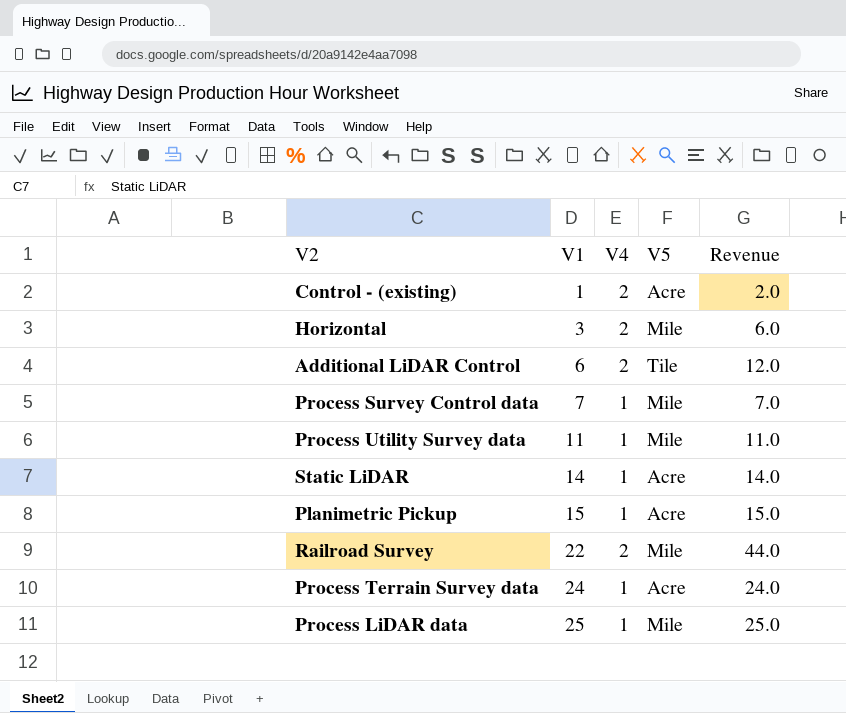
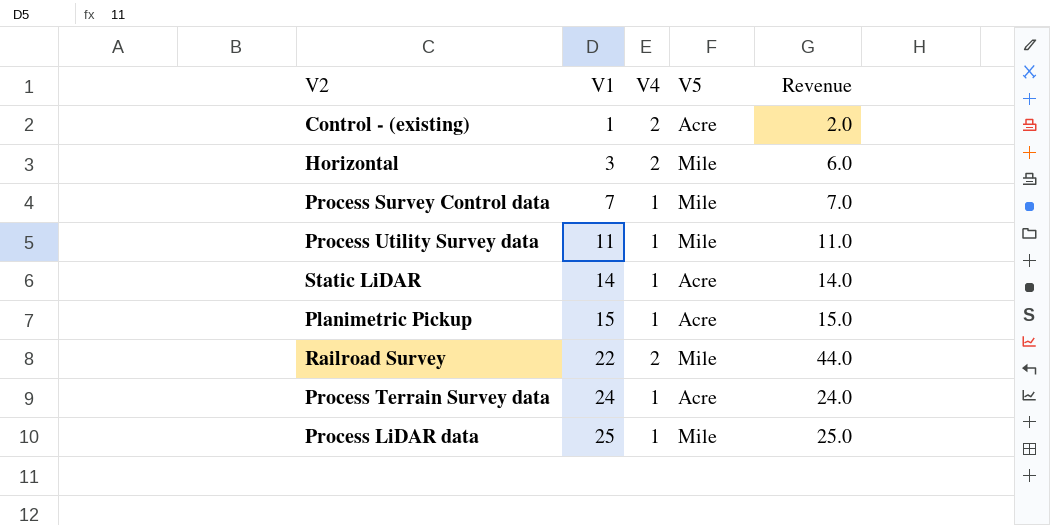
row Additional LiDAR Control: 6 | 2 | Tile | 12.0 -> none

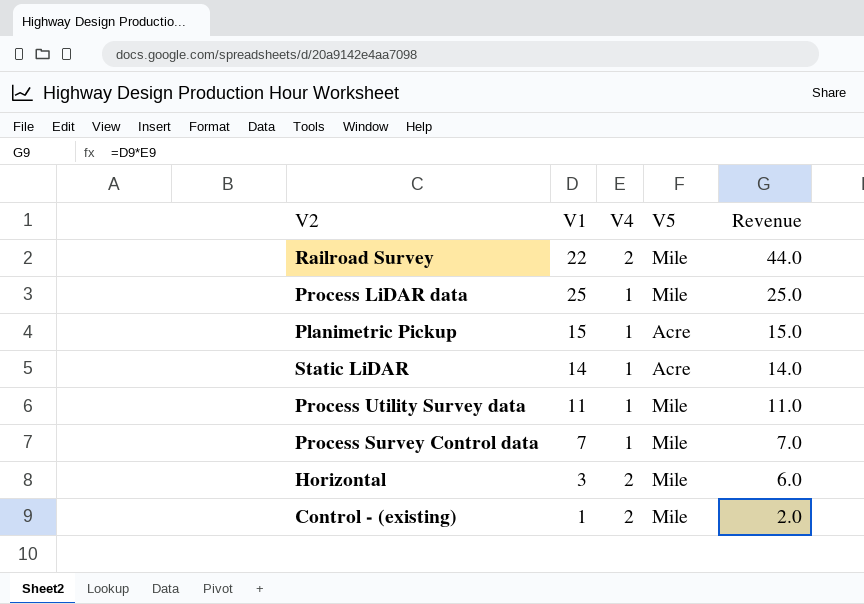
row order: V1 ascending -> Revenue descending
row Process Terrain Survey data: 24 | 1 | Acre | 24.0 -> none
Control - (existing) | V5: Acre -> Mile

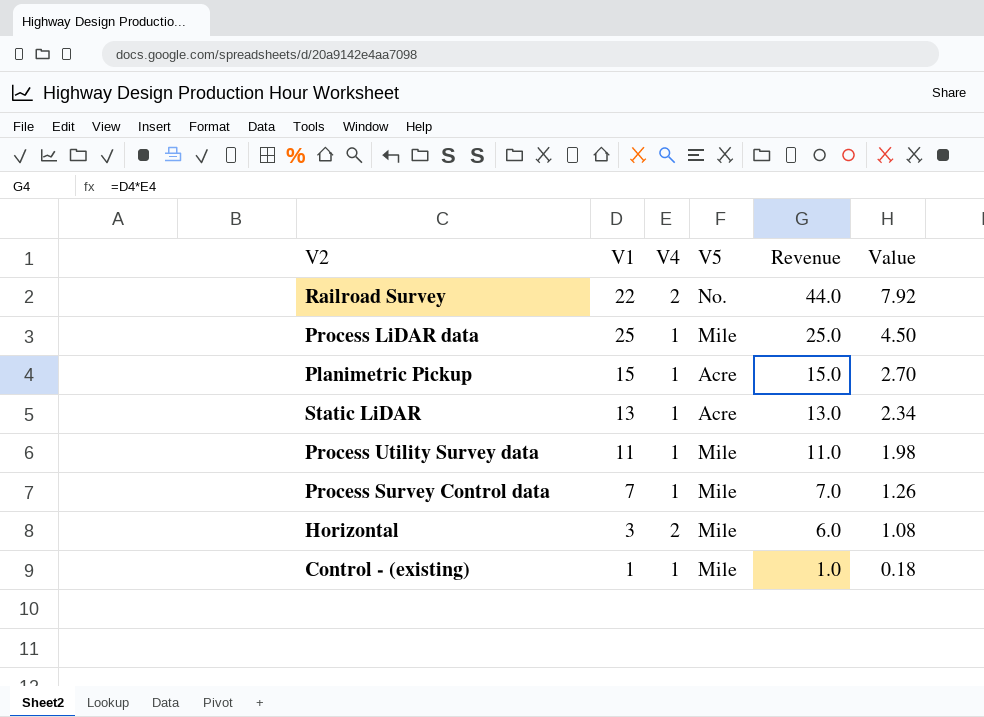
column Value | formula: none -> [Revenue] * 0.18
Railroad Survey | V5: Mile -> No.
Static LiDAR | V1: 14 -> 13
Static LiDAR | Revenue: 14.0 -> 13.0
Control - (existing) | V4: 2 -> 1
Control - (existing) | Revenue: 2.0 -> 1.0

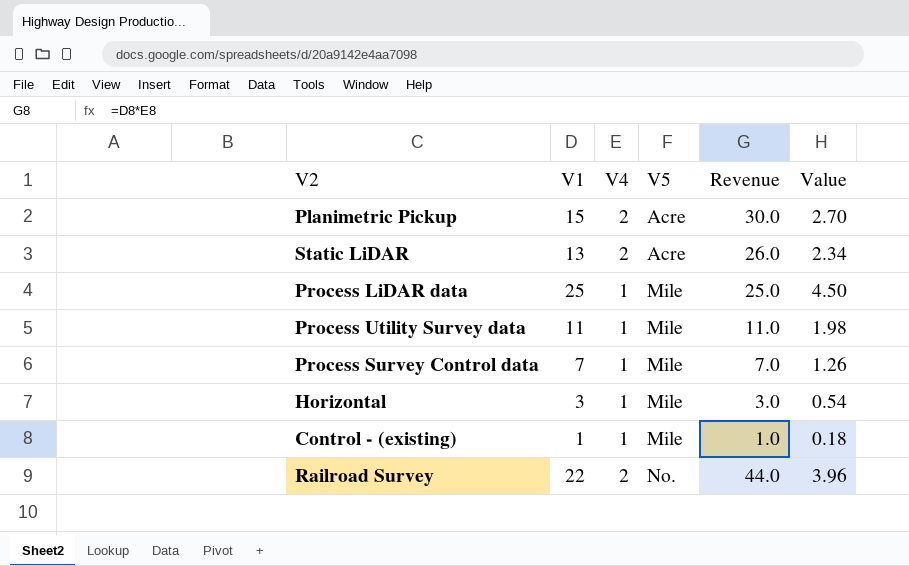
row order: Revenue descending -> V5 ascending
column Value | formula: [Revenue] * 0.18 -> [V1] * 0.18
Planimetric Pickup | V4: 1 -> 2
Planimetric Pickup | Revenue: 15.0 -> 30.0
Static LiDAR | V4: 1 -> 2
Static LiDAR | Revenue: 13.0 -> 26.0
Horizontal | V4: 2 -> 1
Horizontal | Revenue: 6.0 -> 3.0

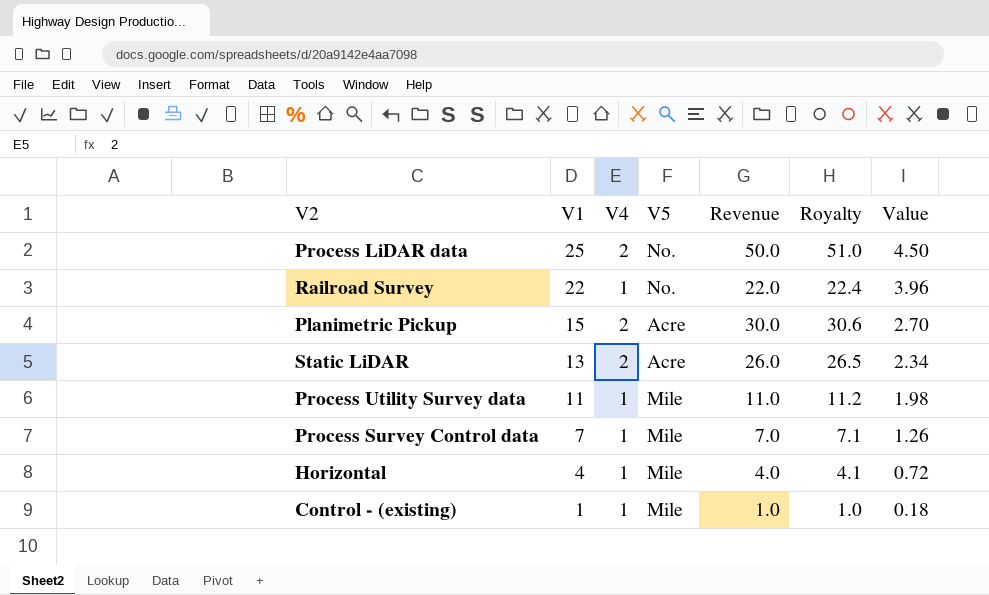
row order: V5 ascending -> V1 descending
column Royalty | formula: none -> [Revenue] * 1.02
Process LiDAR data | V4: 1 -> 2
Process LiDAR data | V5: Mile -> No.
Process LiDAR data | Revenue: 25.0 -> 50.0
Railroad Survey | V4: 2 -> 1
Railroad Survey | Revenue: 44.0 -> 22.0
Horizontal | V1: 3 -> 4
Horizontal | Revenue: 3.0 -> 4.0
Horizontal | Value: 0.54 -> 0.72

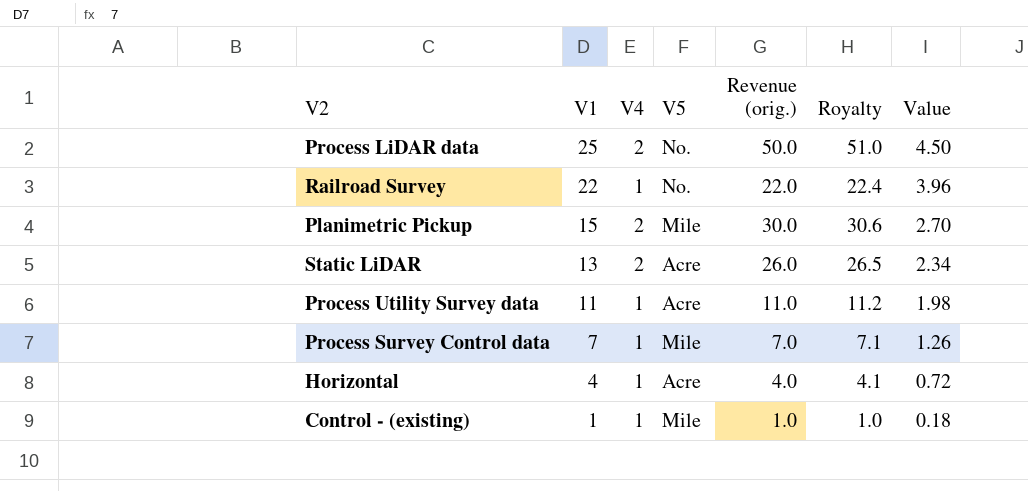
column name: Revenue -> Revenue (orig.)
Planimetric Pickup | V5: Acre -> Mile
Process Utility Survey data | V5: Mile -> Acre
Horizontal | V5: Mile -> Acre

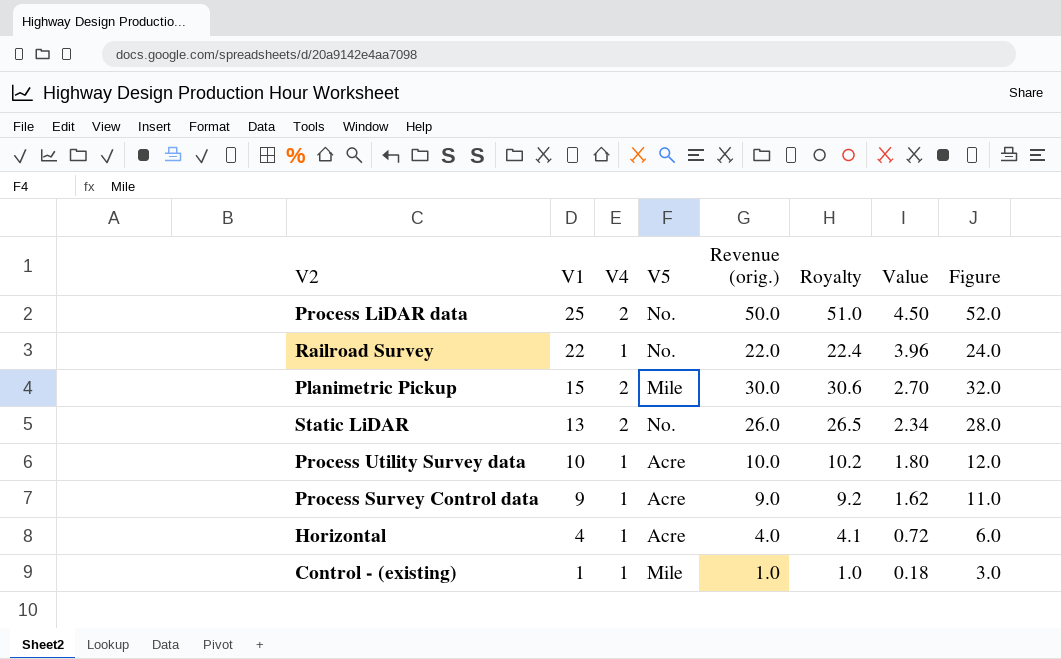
column Figure | formula: none -> [Revenue (orig.)] + 2
Static LiDAR | V5: Acre -> No.
Process Utility Survey data | V1: 11 -> 10
Process Utility Survey data | Revenue (orig.): 11.0 -> 10.0
Process Utility Survey data | Royalty: 11.2 -> 10.2
Process Utility Survey data | Value: 1.98 -> 1.80
Process Survey Control data | V1: 7 -> 9
Process Survey Control data | V5: Mile -> Acre
Process Survey Control data | Revenue (orig.): 7.0 -> 9.0
Process Survey Control data | Royalty: 7.1 -> 9.2
Process Survey Control data | Value: 1.26 -> 1.62

